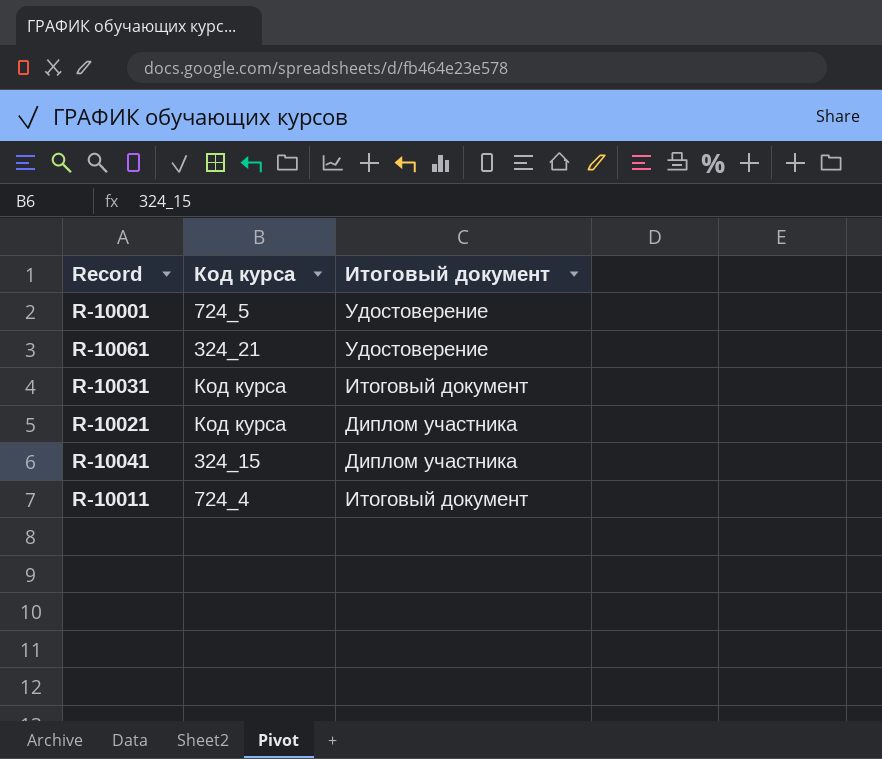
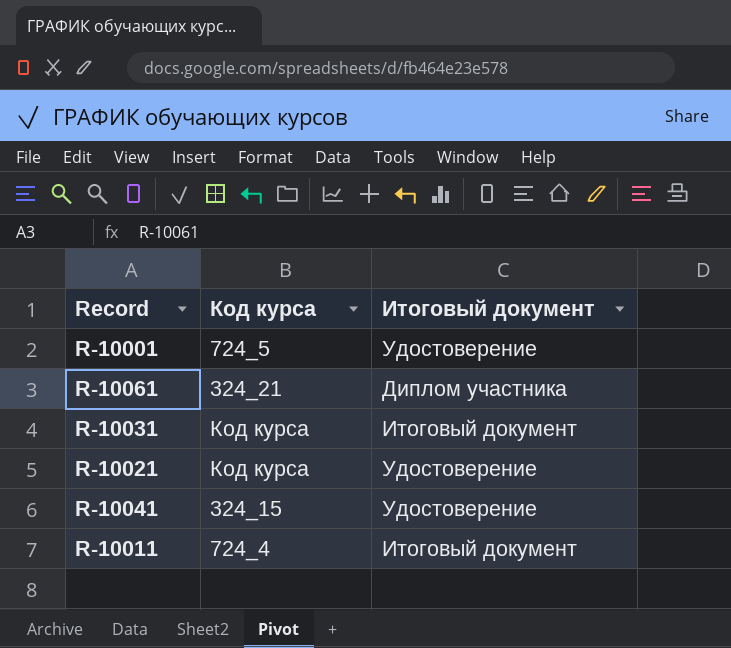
R-10061 | Итоговый документ: Удостоверение -> Диплом участника
R-10021 | Итоговый документ: Диплом участника -> Удостоверение
R-10041 | Итоговый документ: Диплом участника -> Удостоверение

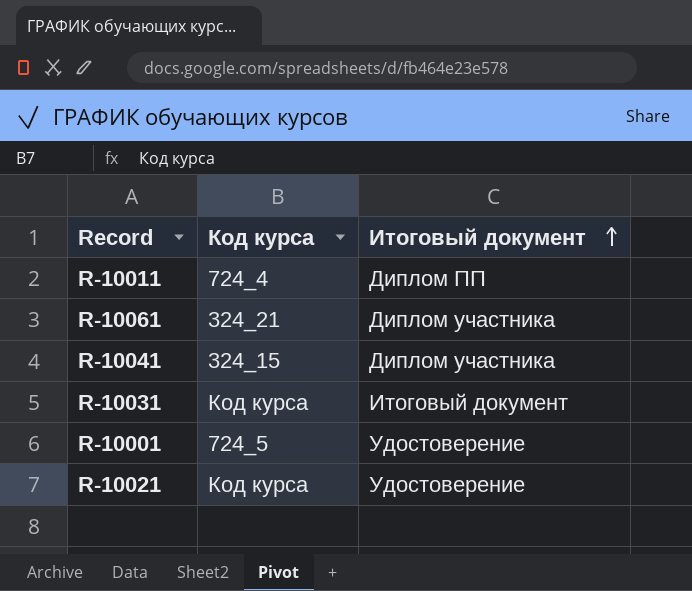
row order: none -> Итоговый документ ascending
R-10011 | Итоговый документ: Итоговый документ -> Диплом ПП
R-10041 | Итоговый документ: Удостоверение -> Диплом участника

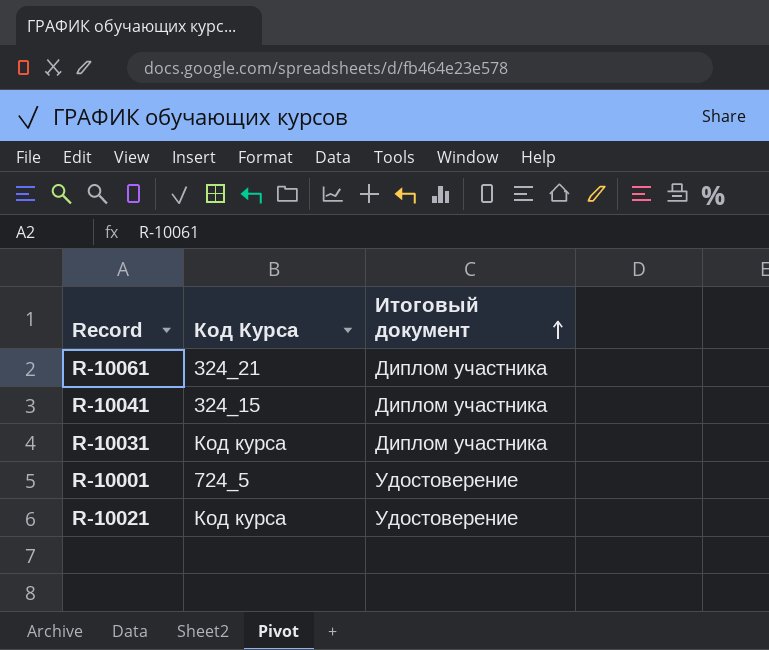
column name: Код курса -> Код Курса
row R-10011: 724_4 | Диплом ПП -> none
R-10031 | Итоговый документ: Итоговый документ -> Диплом участника

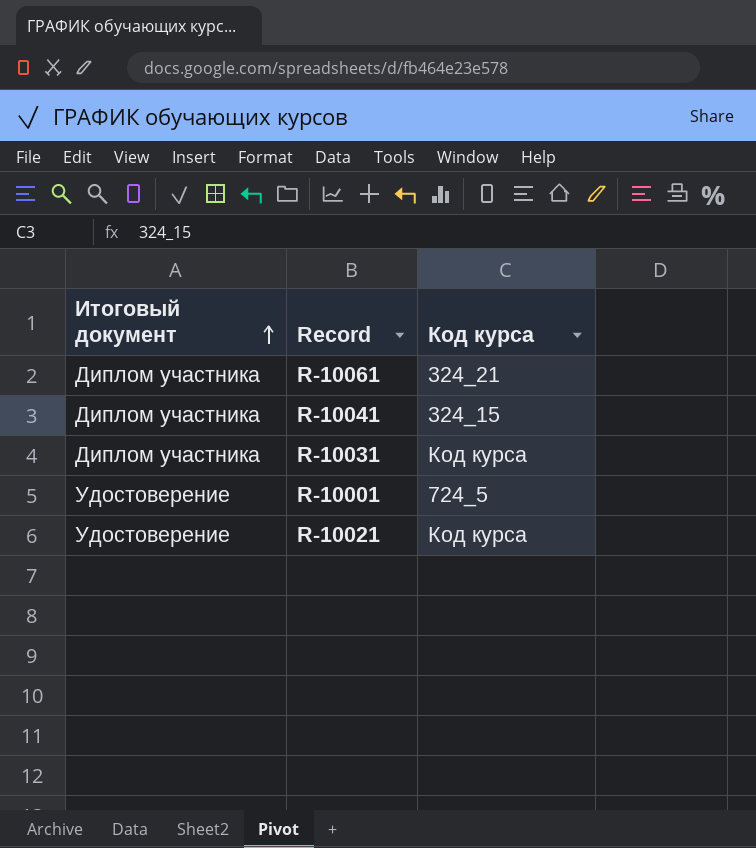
column Итоговый документ | position: 3 -> 1
column name: Код Курса -> Код курса

